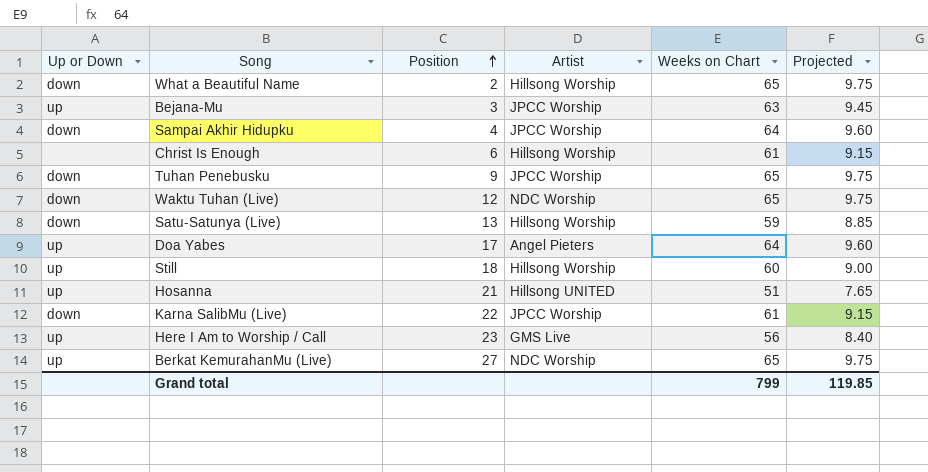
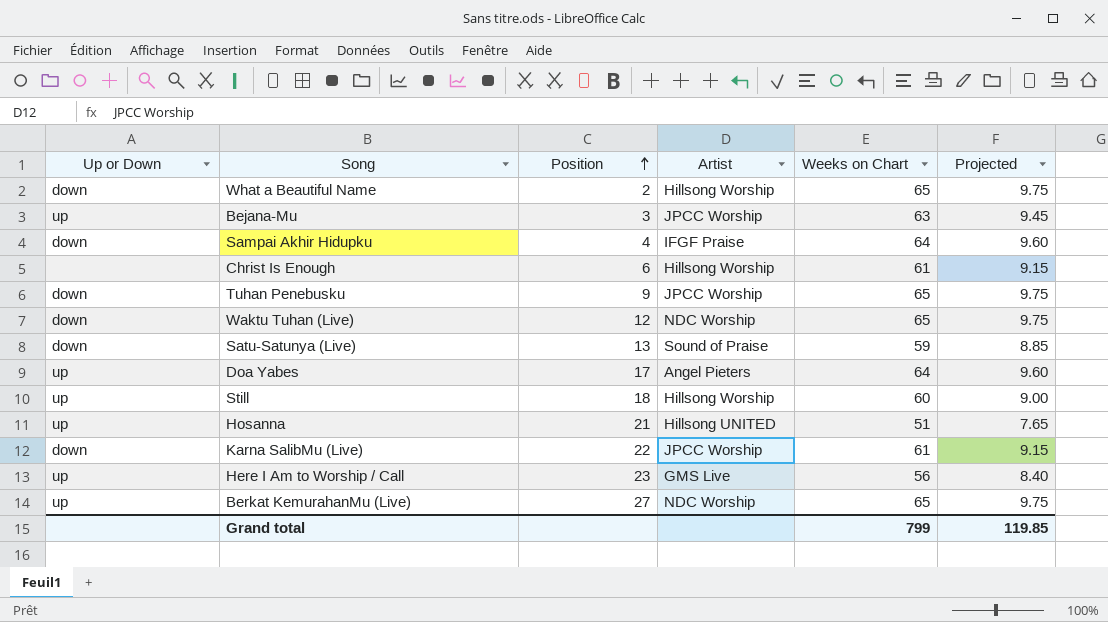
Sampai Akhir Hidupku | Artist: JPCC Worship -> IFGF Praise
Satu-Satunya (Live) | Artist: Hillsong Worship -> Sound of Praise

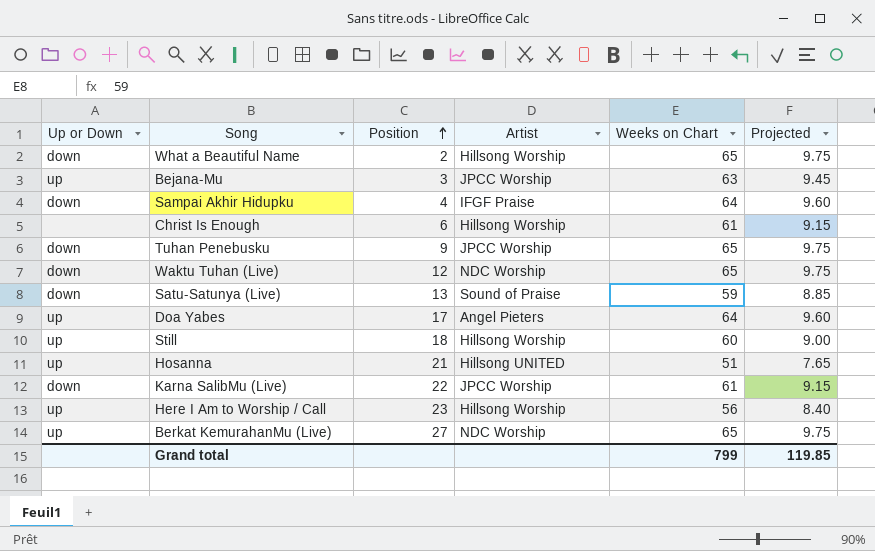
Here I Am to Worship / Call | Artist: GMS Live -> Hillsong Worship

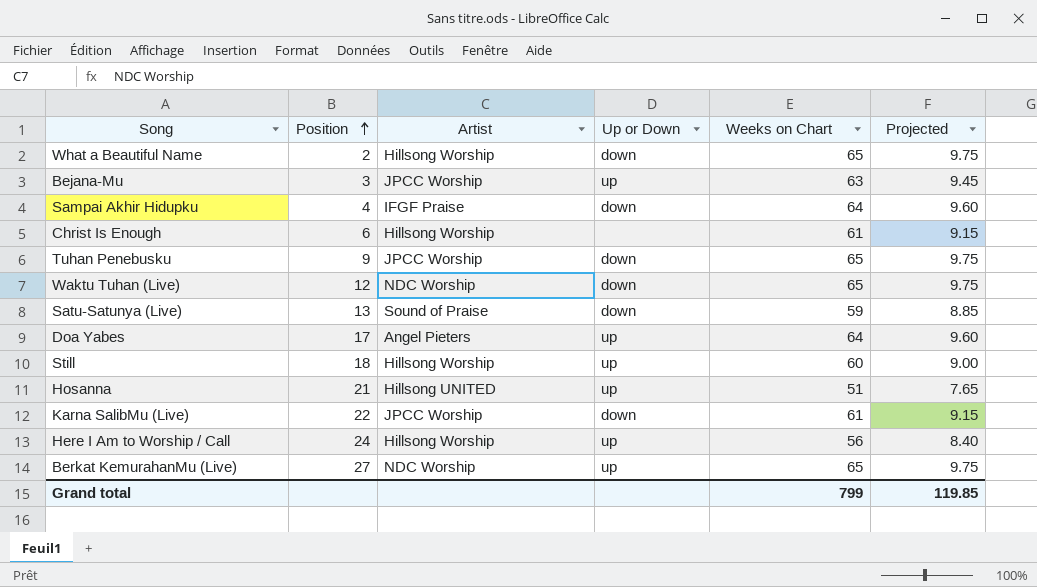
column Up or Down | position: 1 -> 4
Here I Am to Worship / Call | Position: 23 -> 24

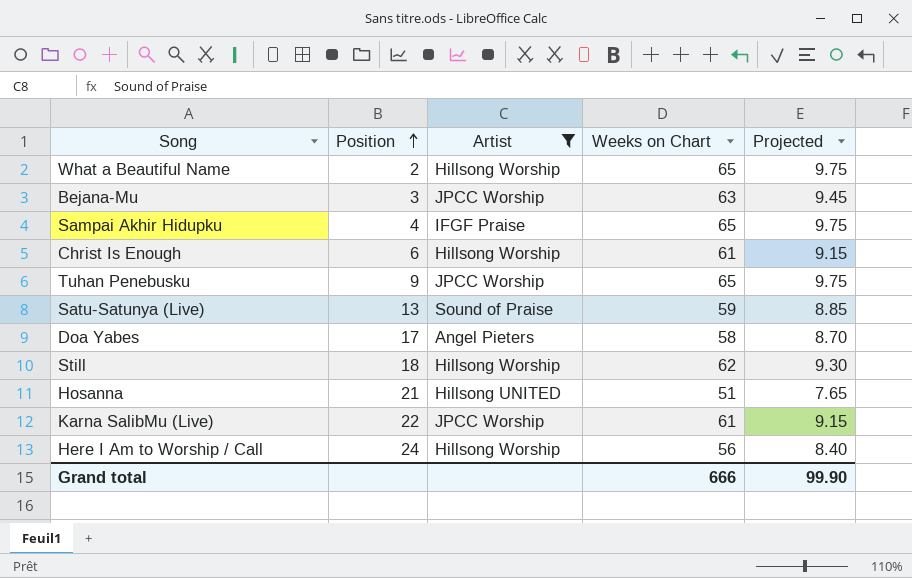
filter: none -> Artist != NDC Worship
column Up or Down | position: 4 -> none
Sampai Akhir Hidupku | Weeks on Chart: 64 -> 65
Sampai Akhir Hidupku | Projected: 9.60 -> 9.75
Doa Yabes | Weeks on Chart: 64 -> 58
Doa Yabes | Projected: 9.60 -> 8.70
Still | Weeks on Chart: 60 -> 62
Still | Projected: 9.00 -> 9.30
Grand total | Weeks on Chart: 799 -> 666
Grand total | Projected: 119.85 -> 99.90

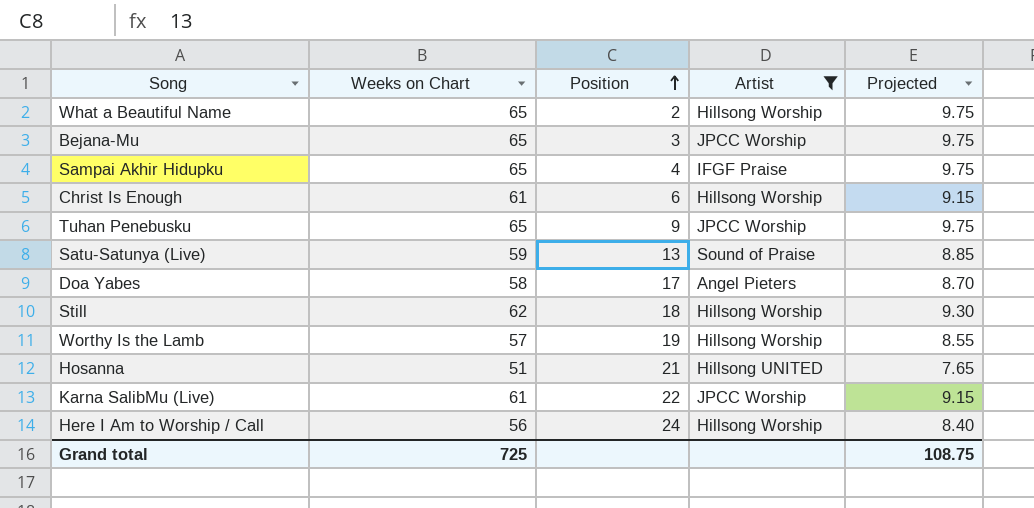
column Weeks on Chart | position: 4 -> 2
Bejana-Mu | Weeks on Chart: 63 -> 65
Bejana-Mu | Projected: 9.45 -> 9.75
row Worthy Is the Lamb: none -> 57 | 19 | Hillsong Worship | 8.55
Grand total | Weeks on Chart: 666 -> 725
Grand total | Projected: 99.90 -> 108.75

